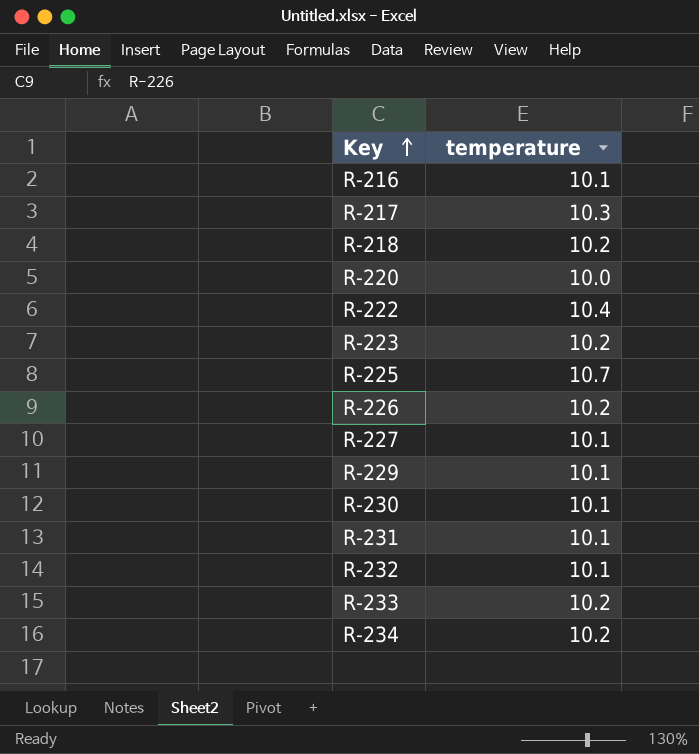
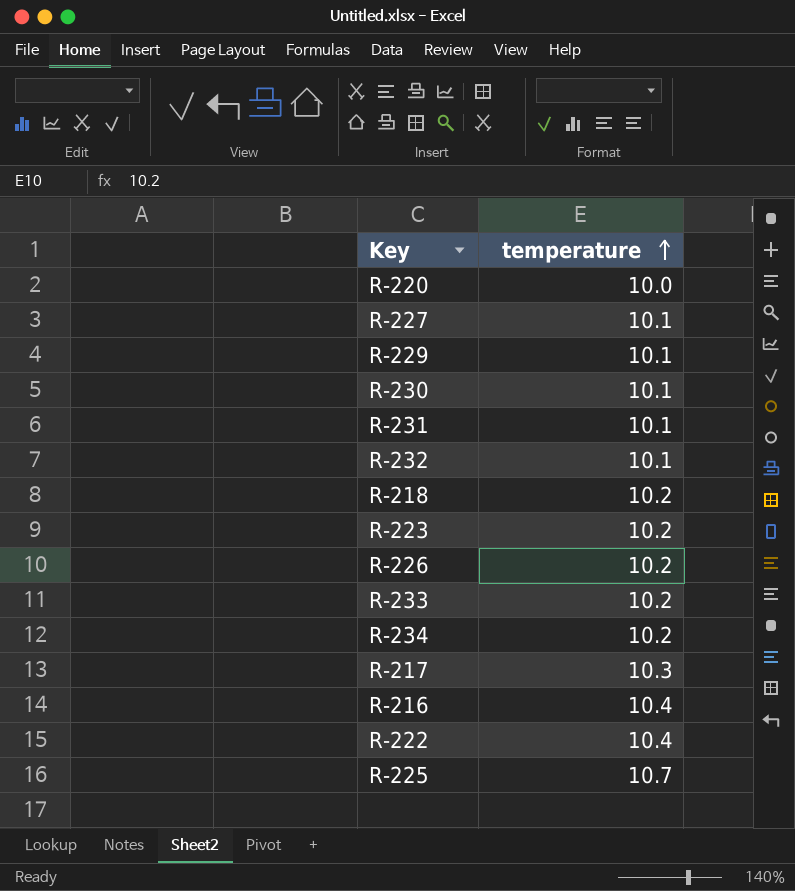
row order: Key ascending -> temperature ascending
R-216 | temperature: 10.1 -> 10.4

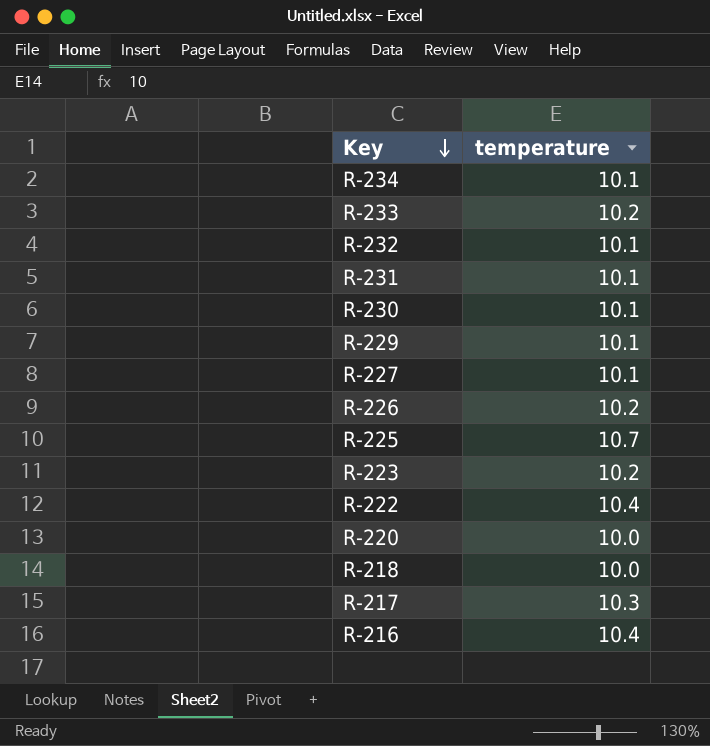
row order: temperature ascending -> Key descending
R-234 | temperature: 10.2 -> 10.1
R-218 | temperature: 10.2 -> 10.0

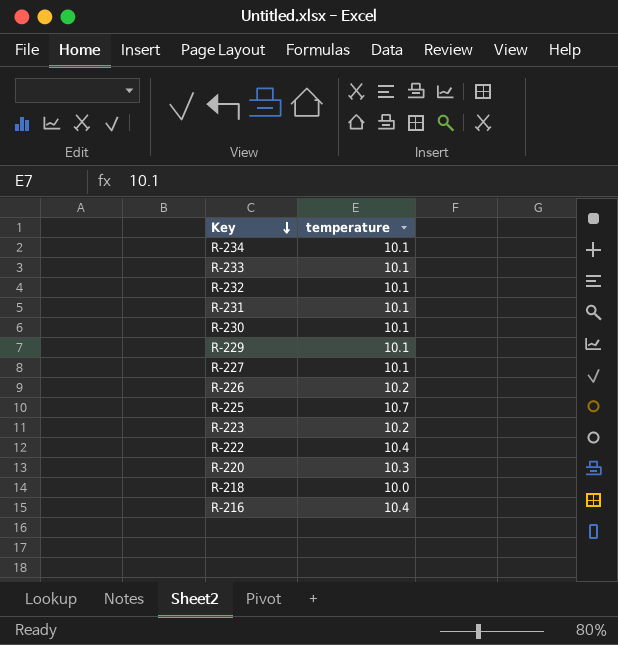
row R-217: 10.3 -> none
R-233 | temperature: 10.2 -> 10.1
R-220 | temperature: 10.0 -> 10.3

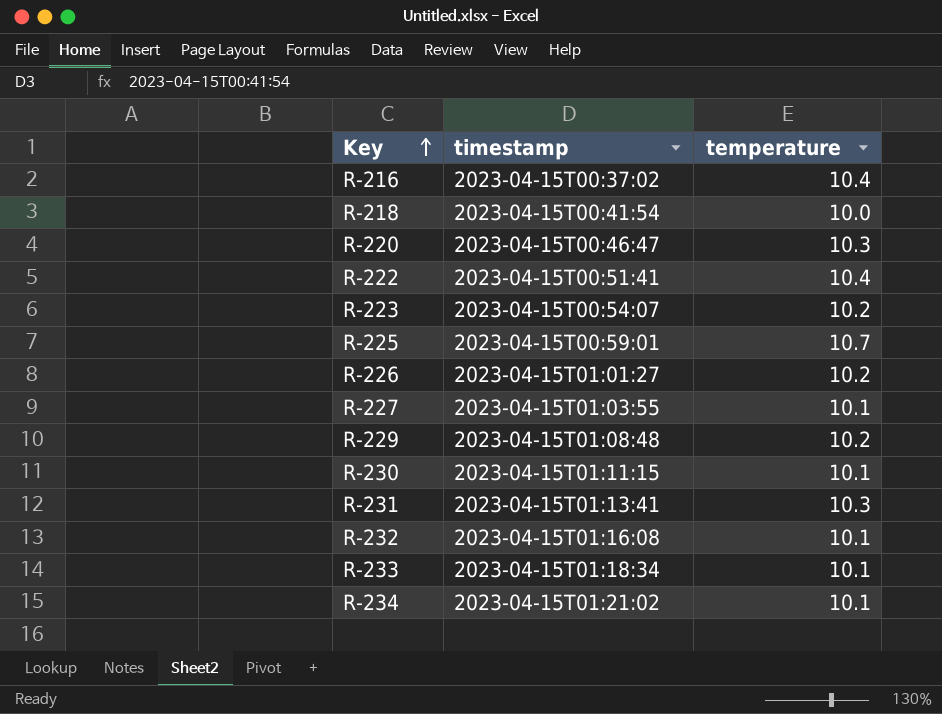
row order: Key descending -> Key ascending
column timestamp | position: none -> 2
R-229 | temperature: 10.1 -> 10.2
R-231 | temperature: 10.1 -> 10.3

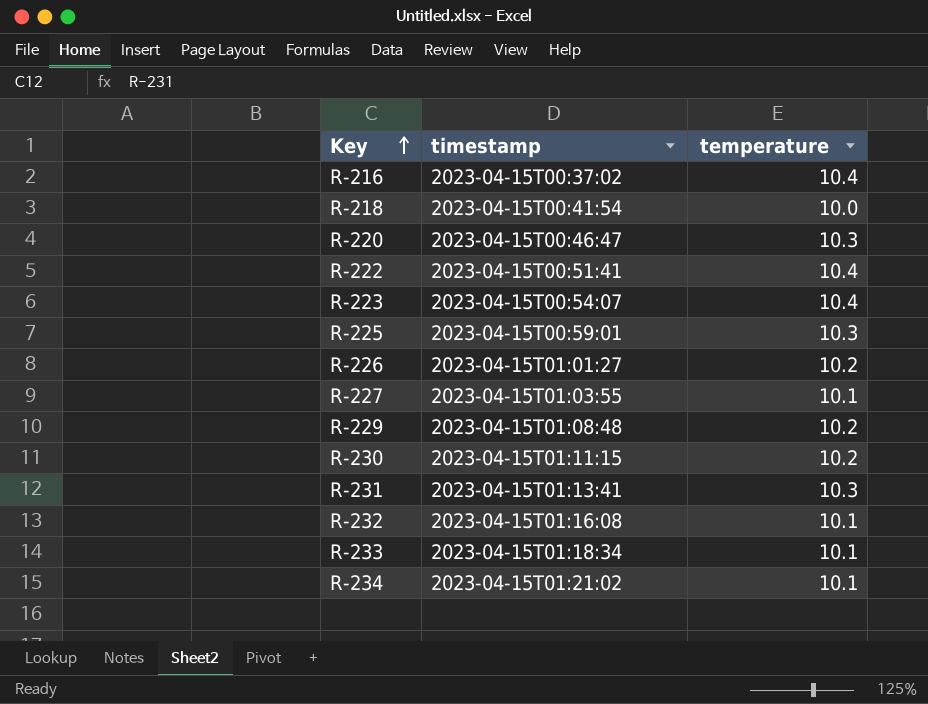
R-223 | temperature: 10.2 -> 10.4
R-225 | temperature: 10.7 -> 10.3
R-230 | temperature: 10.1 -> 10.2

